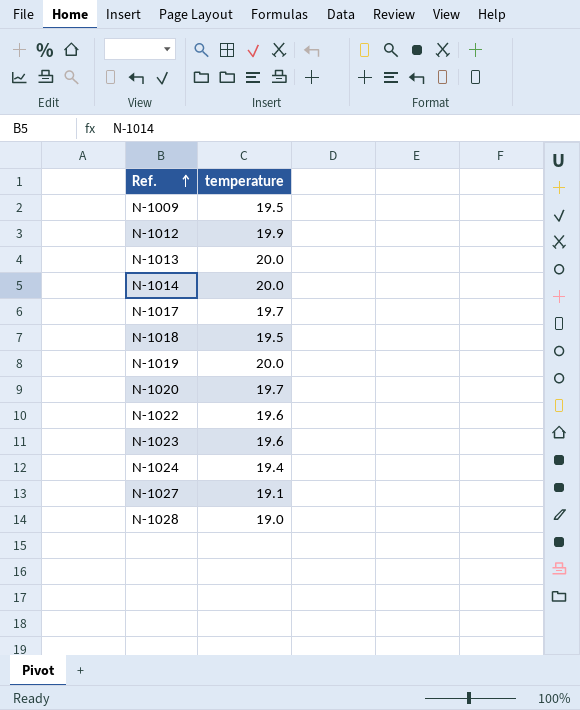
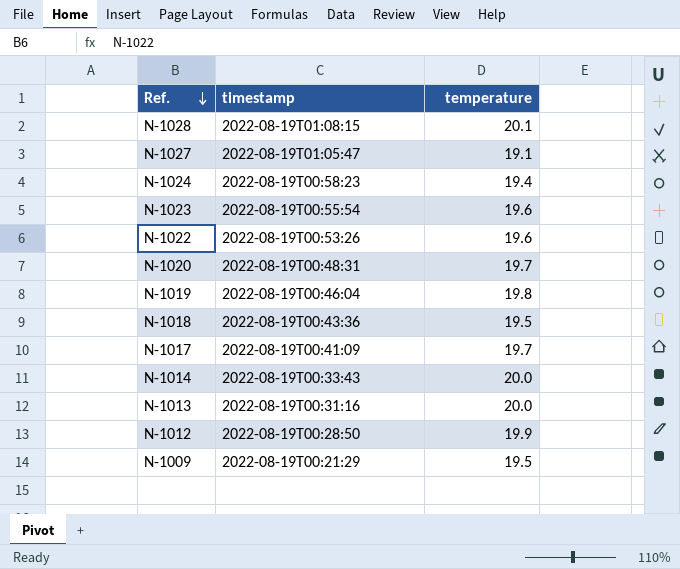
row order: Ref. ascending -> Ref. descending
column timestamp | position: none -> 2
N-1028 | temperature: 19.0 -> 20.1
N-1019 | temperature: 20.0 -> 19.8

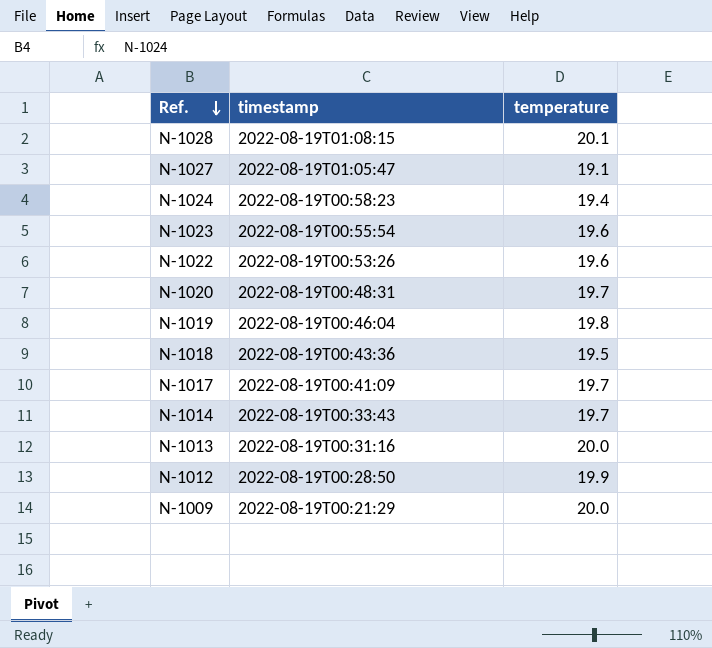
N-1014 | temperature: 20.0 -> 19.7
N-1009 | temperature: 19.5 -> 20.0

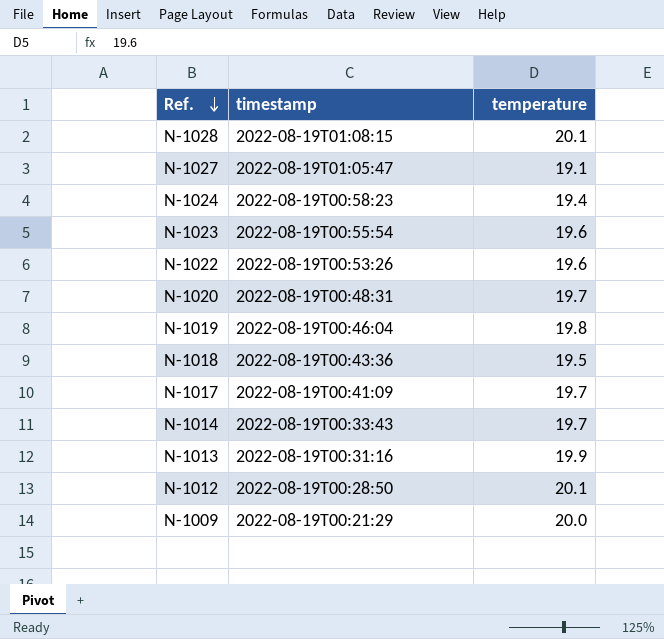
N-1013 | temperature: 20.0 -> 19.9
N-1012 | temperature: 19.9 -> 20.1

